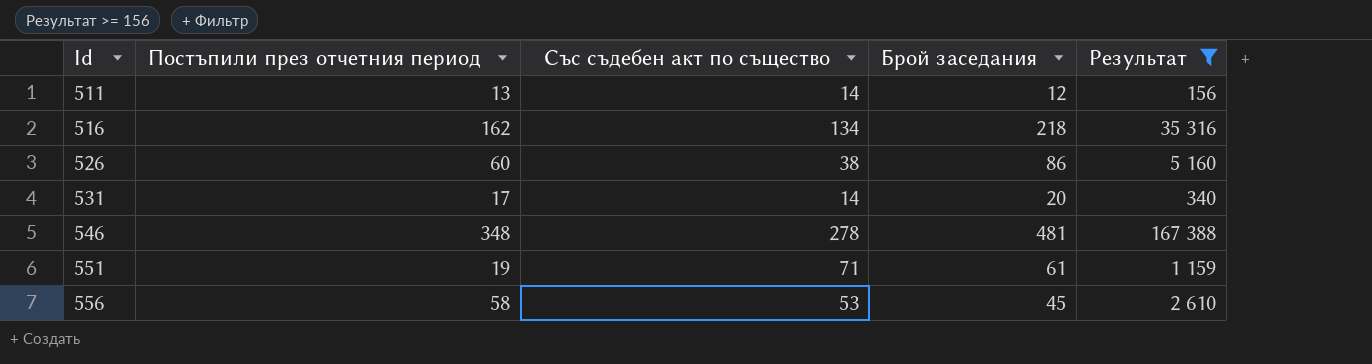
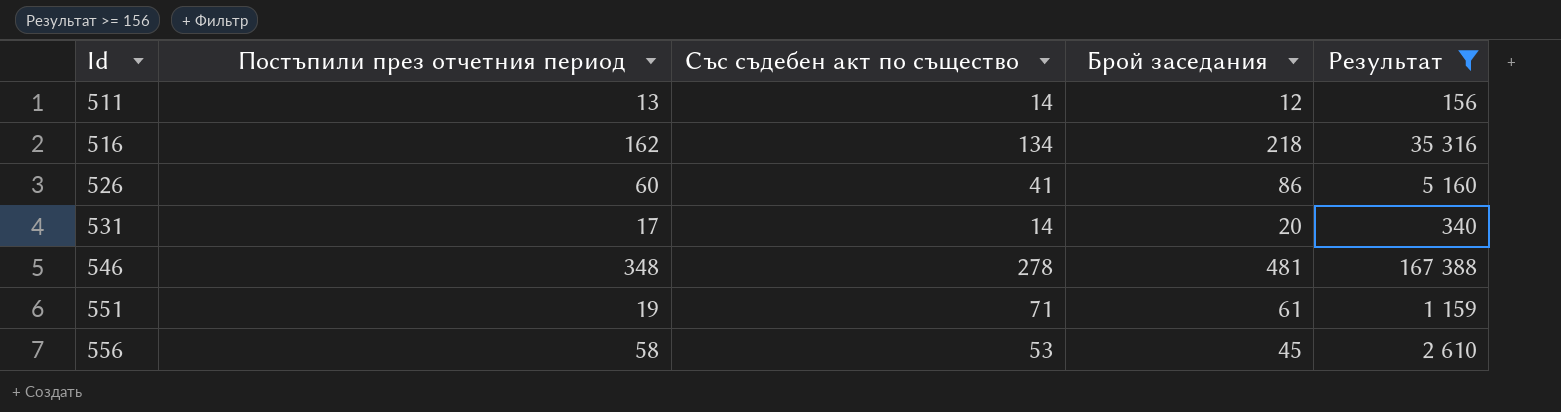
526 | Със съдебен акт по същество: 38 -> 41

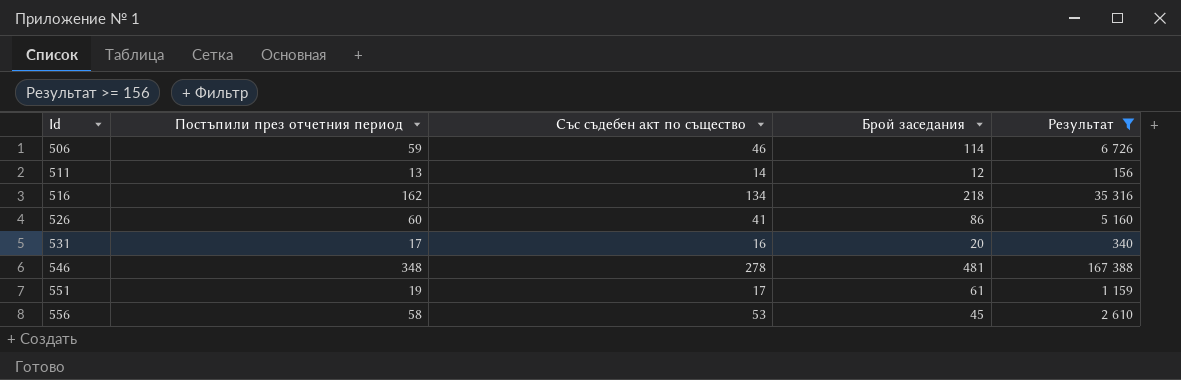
row 506: none -> 59 | 46 | 114 | 6 726
531 | Със съдебен акт по същество: 14 -> 16
551 | Със съдебен акт по същество: 71 -> 17

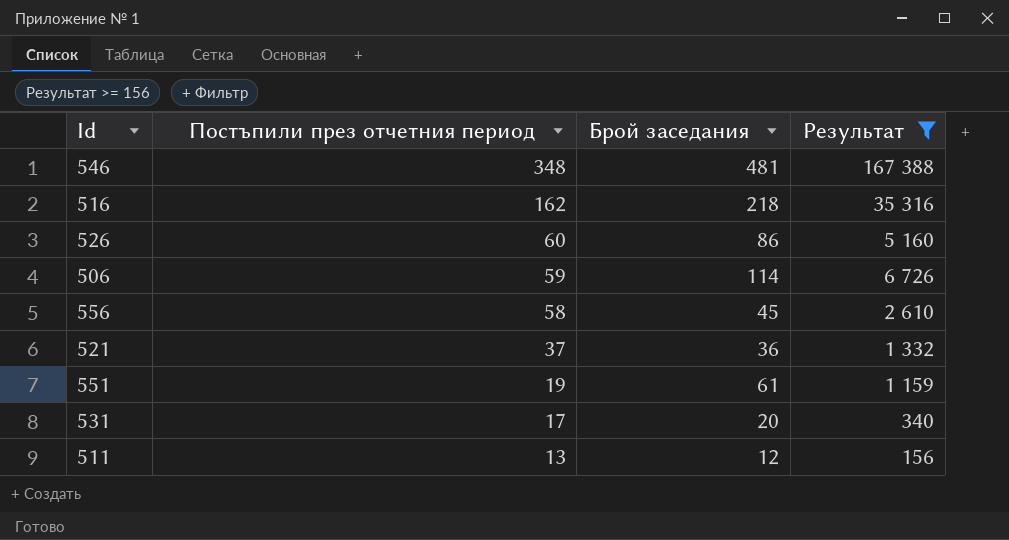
row order: Id ascending -> Постъпили през отчетния период descending
column Със съдебен акт по същество | position: 3 -> none
row 521: none -> 37 | 36 | 1 332

